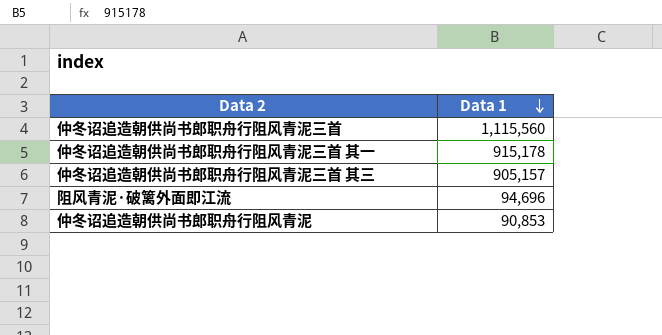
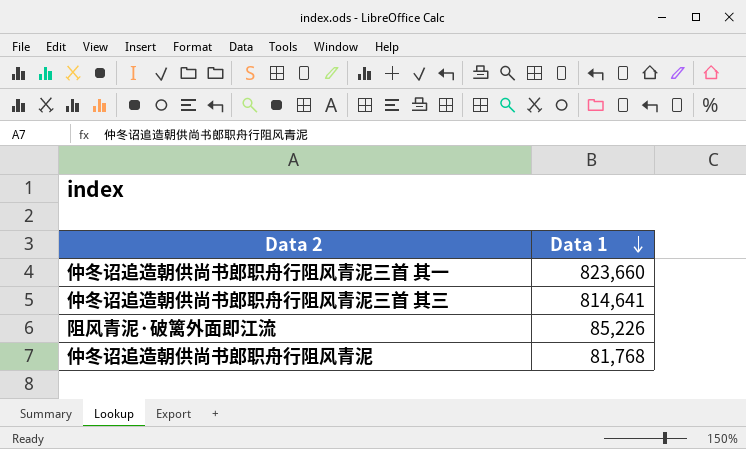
row 仲冬诏追造朝供尚书郎职舟行阻风青泥三首: 1,115,560 -> none
仲冬诏追造朝供尚书郎职舟行阻风青泥三首 其一 | Data 1: 915,178 -> 823,660
仲冬诏追造朝供尚书郎职舟行阻风青泥三首 其三 | Data 1: 905,157 -> 814,641
阻风青泥·破篱外面即江流 | Data 1: 94,696 -> 85,226
仲冬诏追造朝供尚书郎职舟行阻风青泥 | Data 1: 90,853 -> 81,768

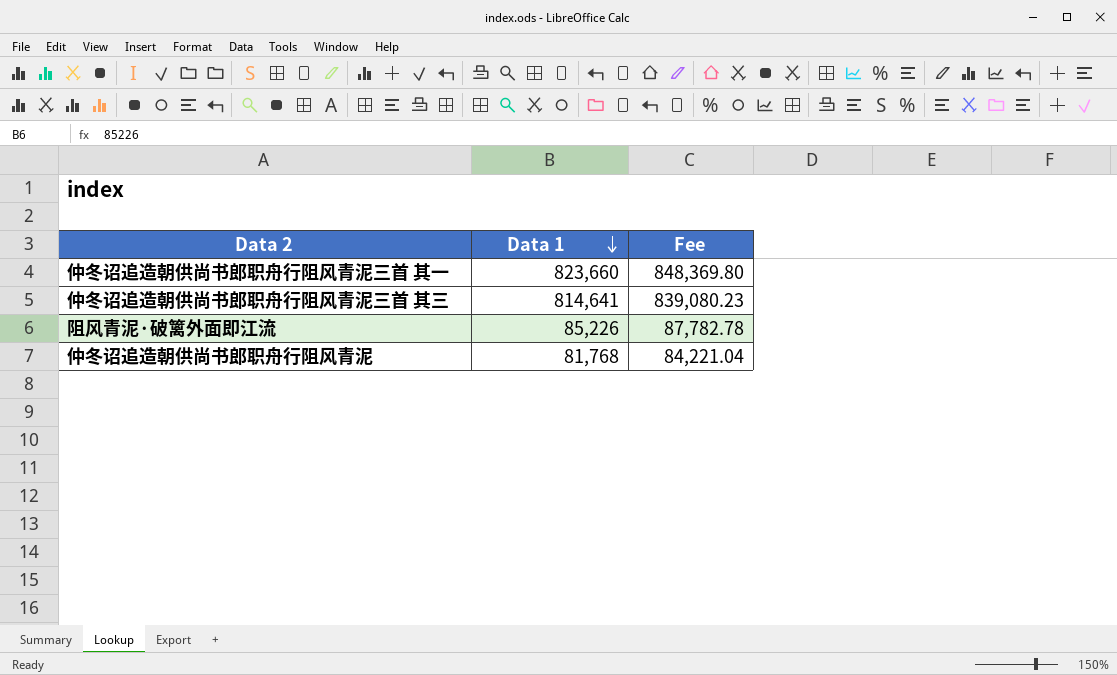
column Fee | formula: none -> [Data 1] * 1.03

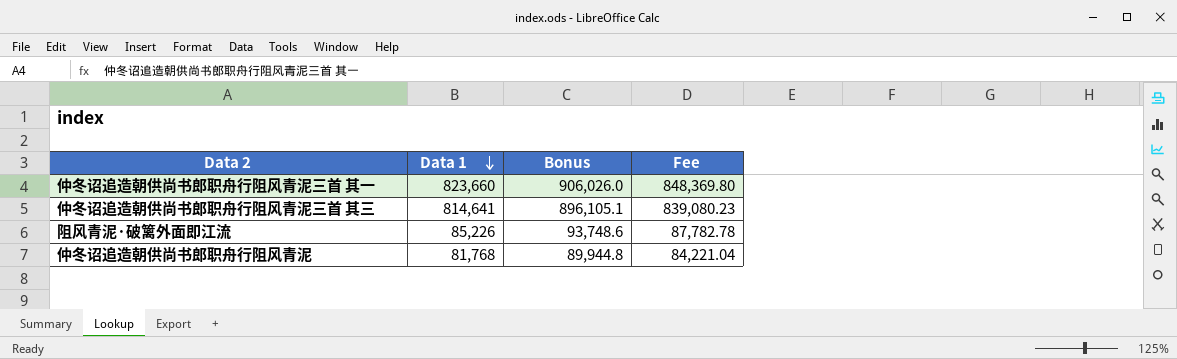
column Bonus | formula: none -> [Data 1] * 1.1

